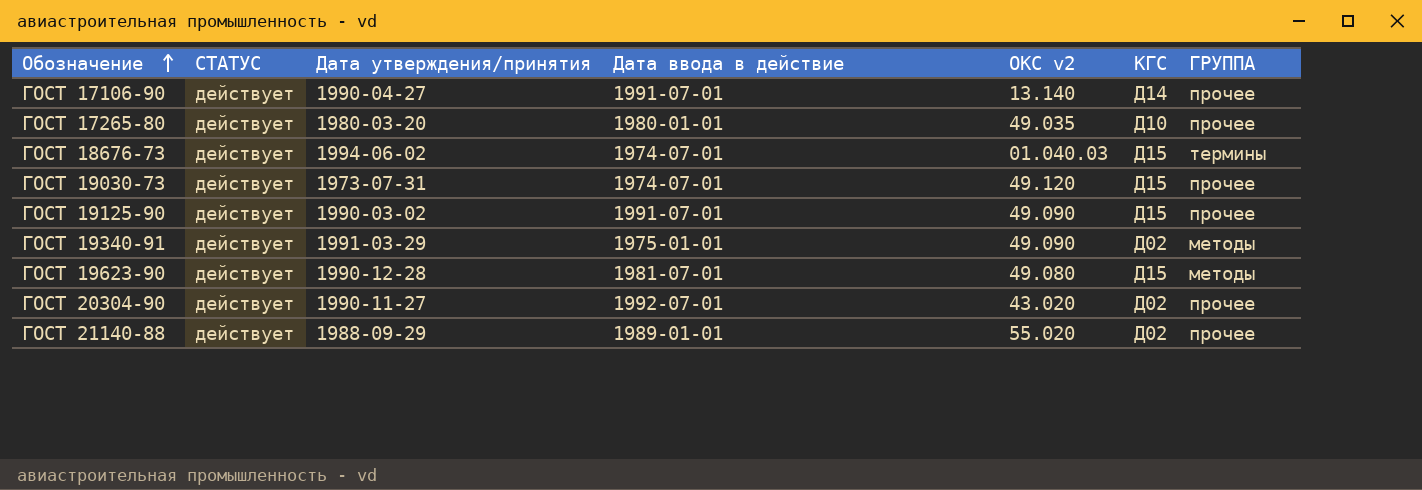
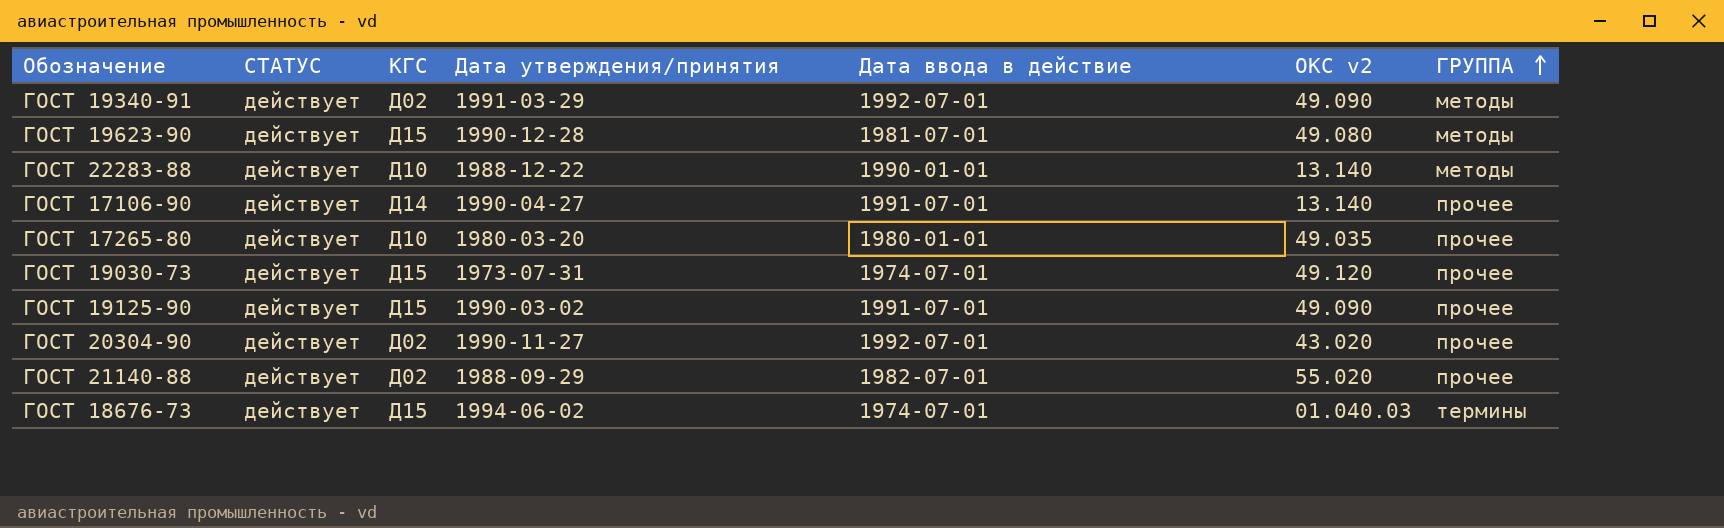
row order: Обозначение ascending -> ГРУППА ascending
column КГС | position: 6 -> 3
ГОСТ 19340-91 | Дата ввода в действие: 1975-01-01 -> 1992-07-01
row ГОСТ 22283-88: none -> действует | Д10 | 1988-12-22 | 1990-01-01 | 13.140 | методы
ГОСТ 21140-88 | Дата ввода в действие: 1989-01-01 -> 1982-07-01

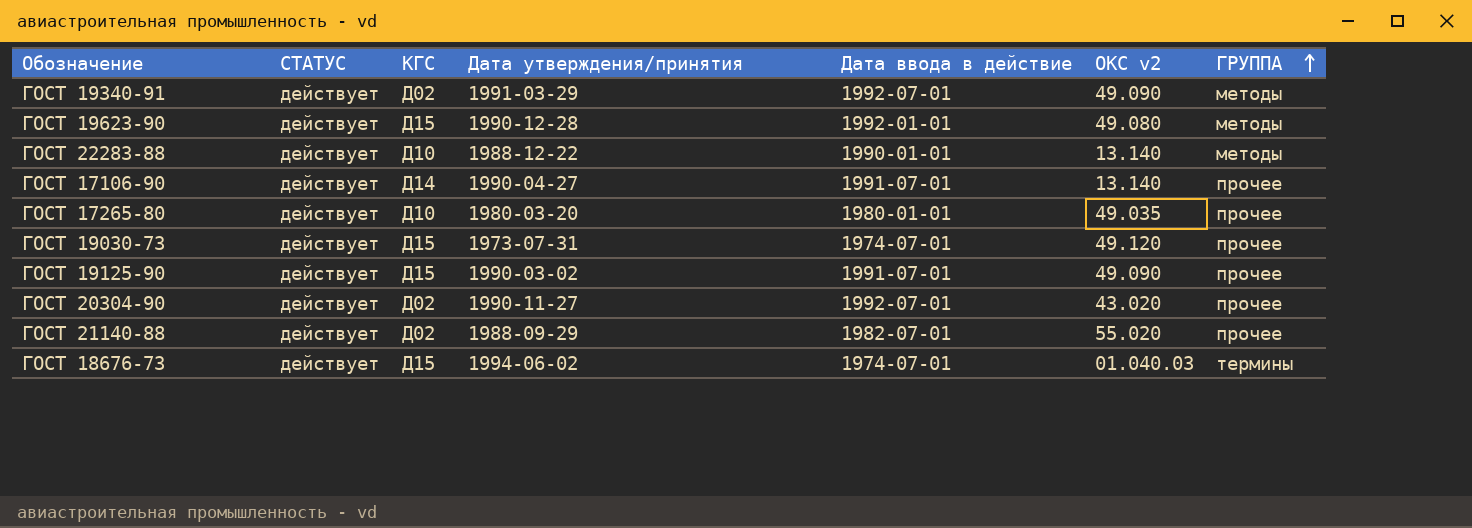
ГОСТ 19623-90 | Дата ввода в действие: 1981-07-01 -> 1992-01-01

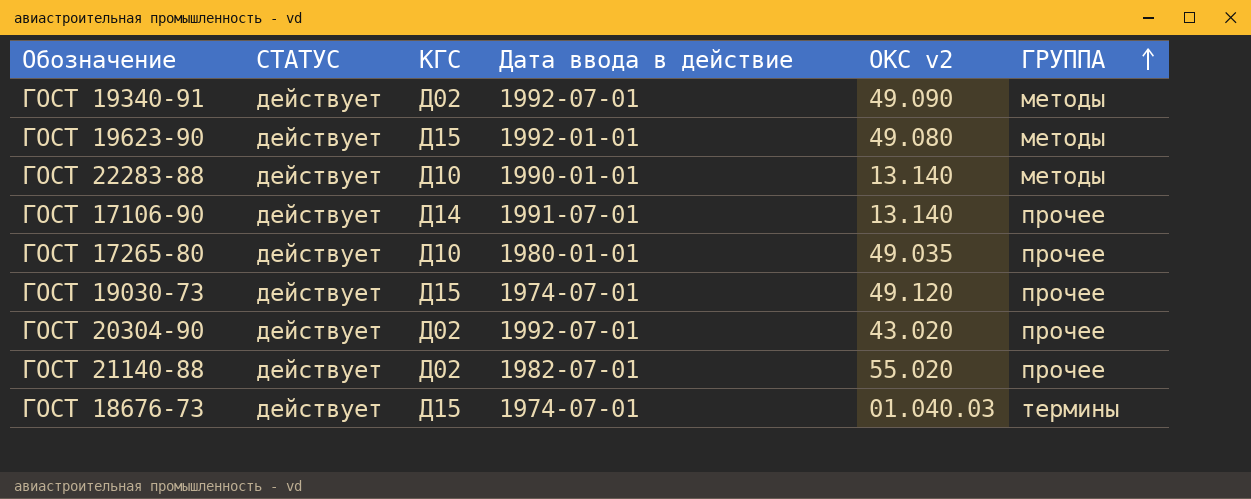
column Дата утверждения/принятия | position: 4 -> none
row ГОСТ 19125-90: действует | Д15 | 1990-03-02 | 1991-07-01 | 49.090 | прочее -> none

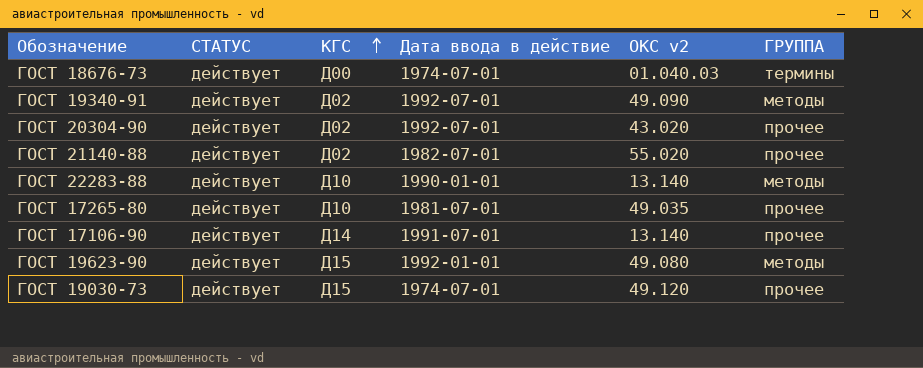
row order: ГРУППА ascending -> КГС ascending
ГОСТ 18676-73 | КГС: Д15 -> Д00
ГОСТ 17265-80 | Дата ввода в действие: 1980-01-01 -> 1981-07-01

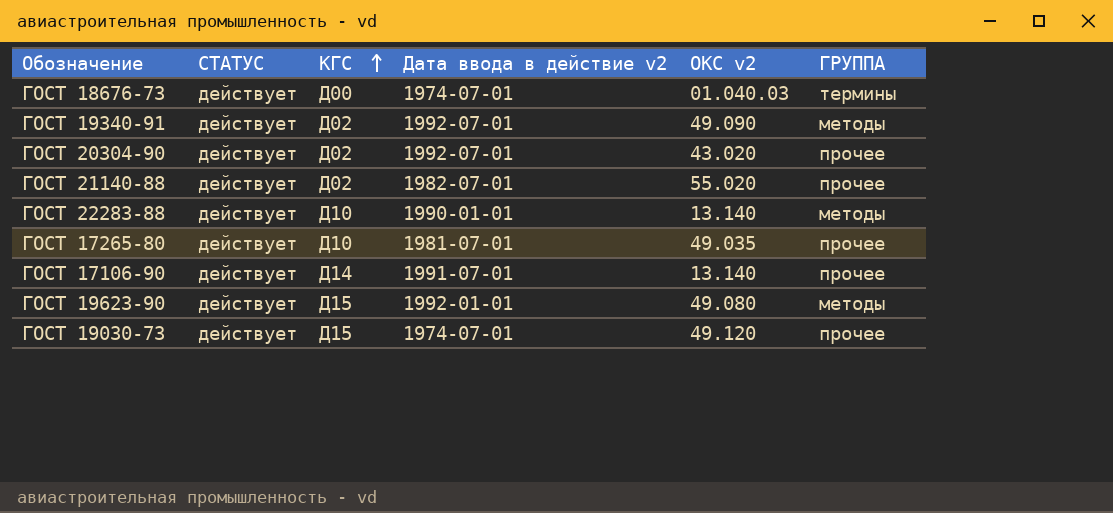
column name: Дата ввода в действие -> Дата ввода в действие v2

